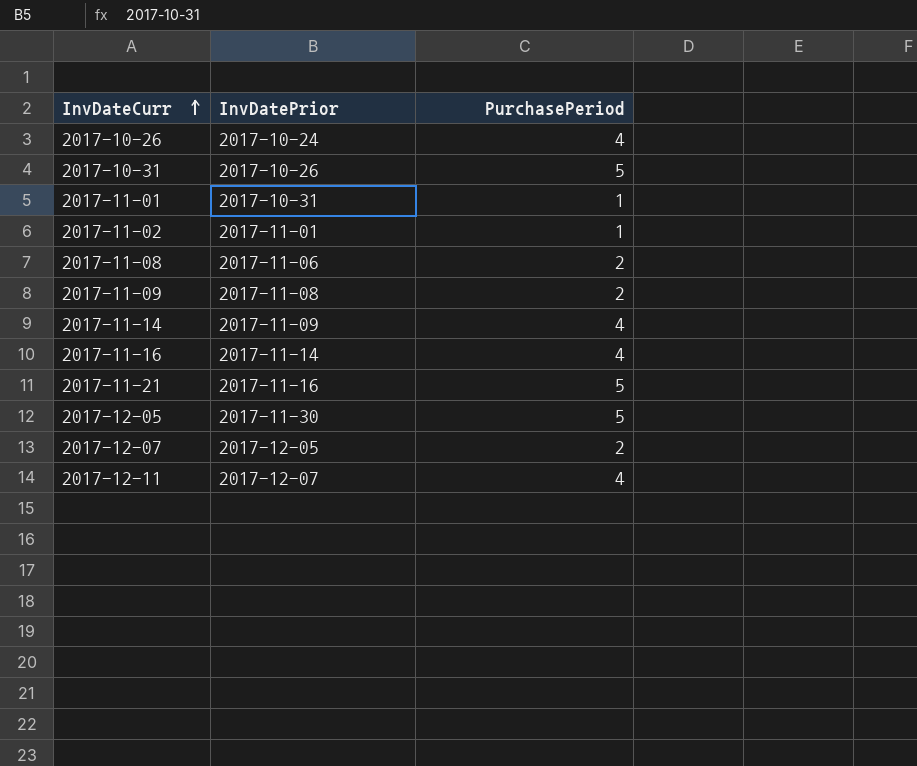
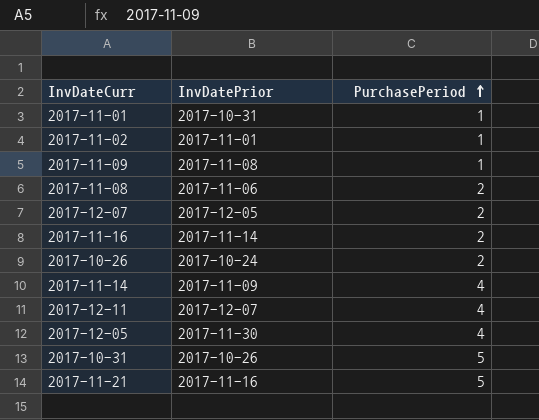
row order: InvDateCurr ascending -> PurchasePeriod ascending
2017-11-09 | PurchasePeriod: 2 -> 1
2017-11-16 | PurchasePeriod: 4 -> 2
2017-10-26 | PurchasePeriod: 4 -> 2
2017-12-05 | PurchasePeriod: 5 -> 4

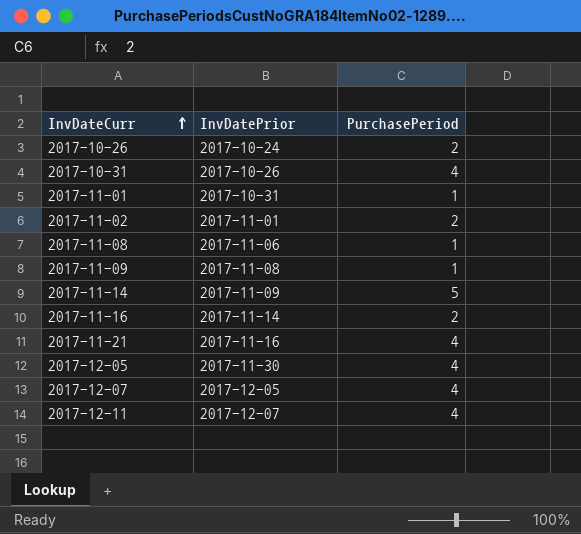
row order: PurchasePeriod ascending -> InvDateCurr ascending
2017-10-31 | PurchasePeriod: 5 -> 4
2017-11-02 | PurchasePeriod: 1 -> 2
2017-11-08 | PurchasePeriod: 2 -> 1
2017-11-14 | PurchasePeriod: 4 -> 5
2017-11-21 | PurchasePeriod: 5 -> 4
2017-12-07 | PurchasePeriod: 2 -> 4

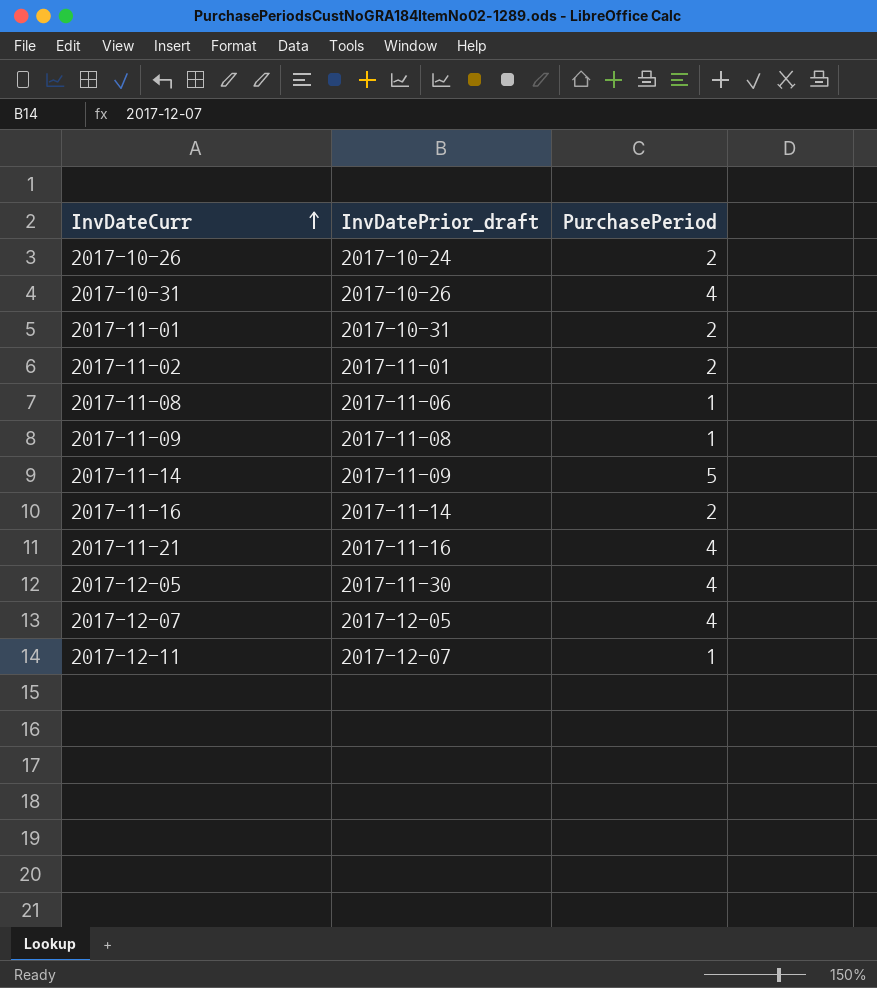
column name: InvDatePrior -> InvDatePrior_draft
2017-11-01 | PurchasePeriod: 1 -> 2
2017-12-11 | PurchasePeriod: 4 -> 1

